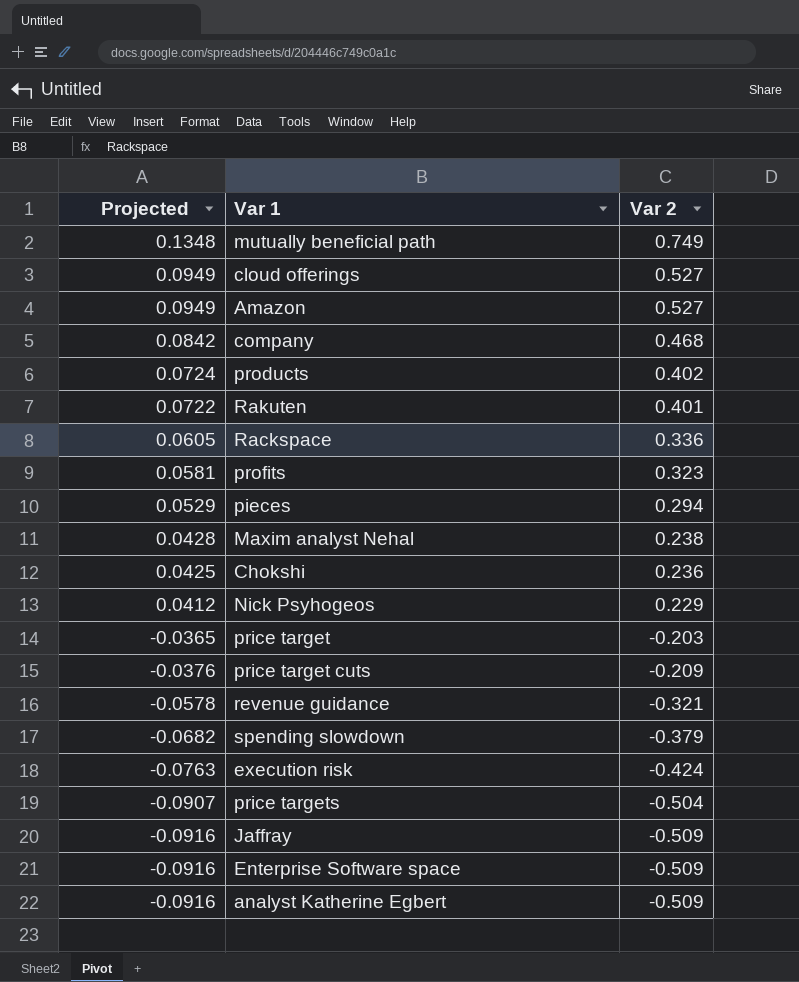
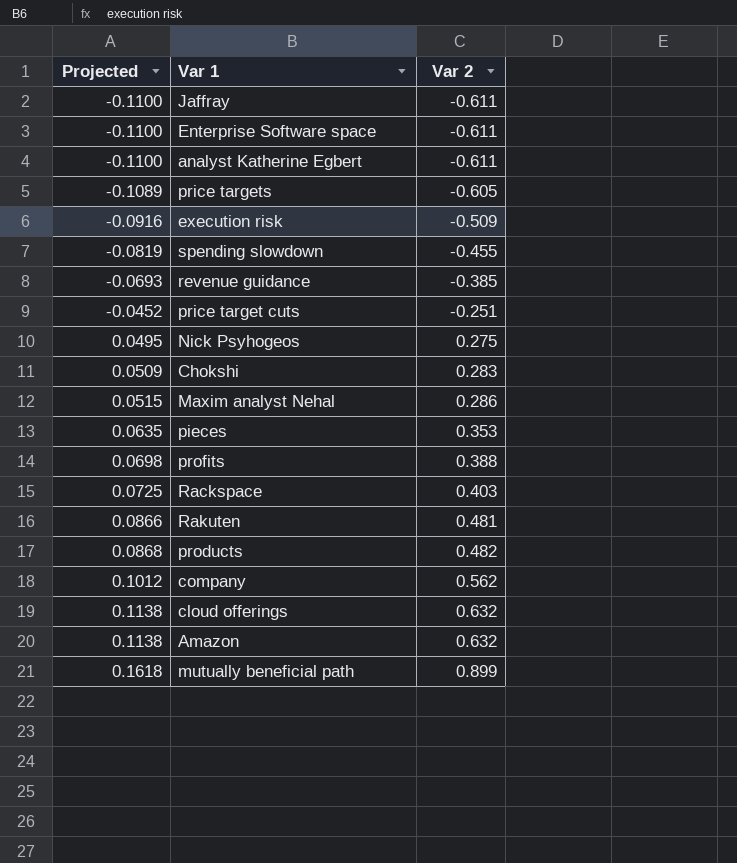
row order: Projected descending -> Projected ascending
row price target: -0.0365 | -0.203 -> none
Jaffray | Projected: -0.0916 -> -0.1100
Jaffray | Var 2: -0.509 -> -0.611
Enterprise Software space | Projected: -0.0916 -> -0.1100
Enterprise Software space | Var 2: -0.509 -> -0.611
analyst Katherine Egbert | Projected: -0.0916 -> -0.1100
analyst Katherine Egbert | Var 2: -0.509 -> -0.611
price targets | Projected: -0.0907 -> -0.1089
price targets | Var 2: -0.504 -> -0.605
execution risk | Projected: -0.0763 -> -0.0916
execution risk | Var 2: -0.424 -> -0.509
spending slowdown | Projected: -0.0682 -> -0.0819
spending slowdown | Var 2: -0.379 -> -0.455
revenue guidance | Projected: -0.0578 -> -0.0693
revenue guidance | Var 2: -0.321 -> -0.385
price target cuts | Projected: -0.0376 -> -0.0452
price target cuts | Var 2: -0.209 -> -0.251
Nick Psyhogeos | Projected: 0.0412 -> 0.0495
Nick Psyhogeos | Var 2: 0.229 -> 0.275
Chokshi | Projected: 0.0425 -> 0.0509
Chokshi | Var 2: 0.236 -> 0.283
Maxim analyst Nehal | Projected: 0.0428 -> 0.0515
Maxim analyst Nehal | Var 2: 0.238 -> 0.286
pieces | Projected: 0.0529 -> 0.0635
pieces | Var 2: 0.294 -> 0.353
profits | Projected: 0.0581 -> 0.0698
profits | Var 2: 0.323 -> 0.388
Rackspace | Projected: 0.0605 -> 0.0725
Rackspace | Var 2: 0.336 -> 0.403
Rakuten | Projected: 0.0722 -> 0.0866
Rakuten | Var 2: 0.401 -> 0.481
products | Projected: 0.0724 -> 0.0868
products | Var 2: 0.402 -> 0.482
company | Projected: 0.0842 -> 0.1012
company | Var 2: 0.468 -> 0.562
cloud offerings | Projected: 0.0949 -> 0.1138
cloud offerings | Var 2: 0.527 -> 0.632
Amazon | Projected: 0.0949 -> 0.1138
Amazon | Var 2: 0.527 -> 0.632
mutually beneficial path | Projected: 0.1348 -> 0.1618
mutually beneficial path | Var 2: 0.749 -> 0.899

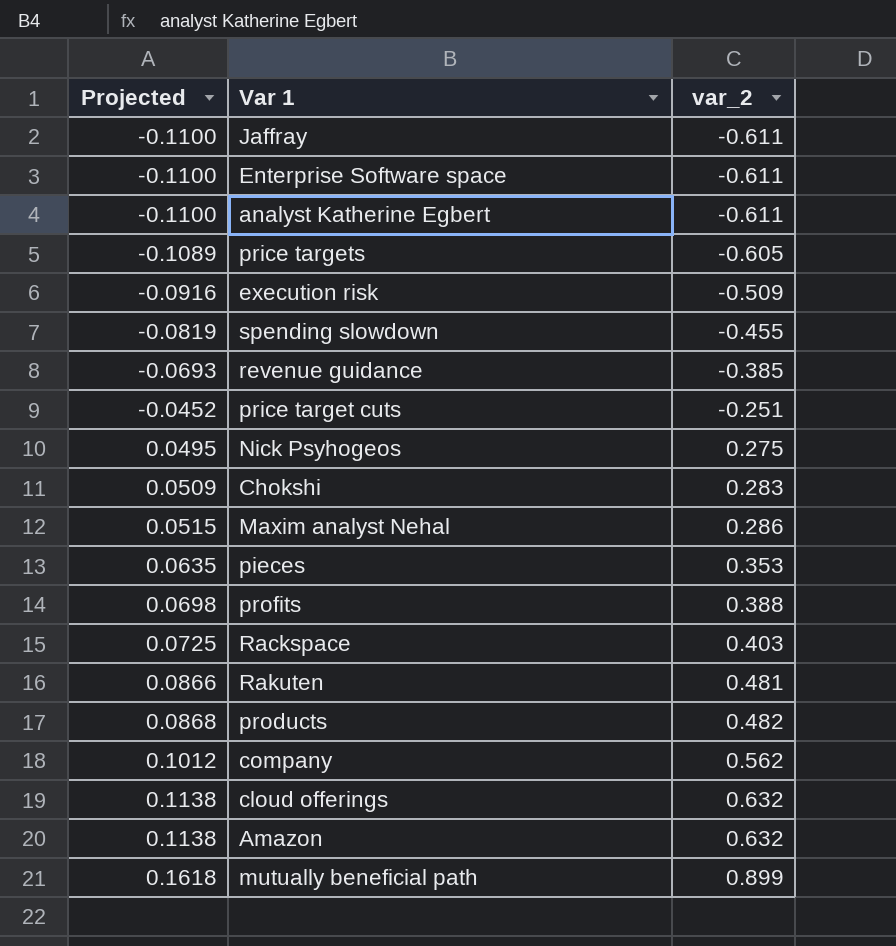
column name: Var 2 -> var_2

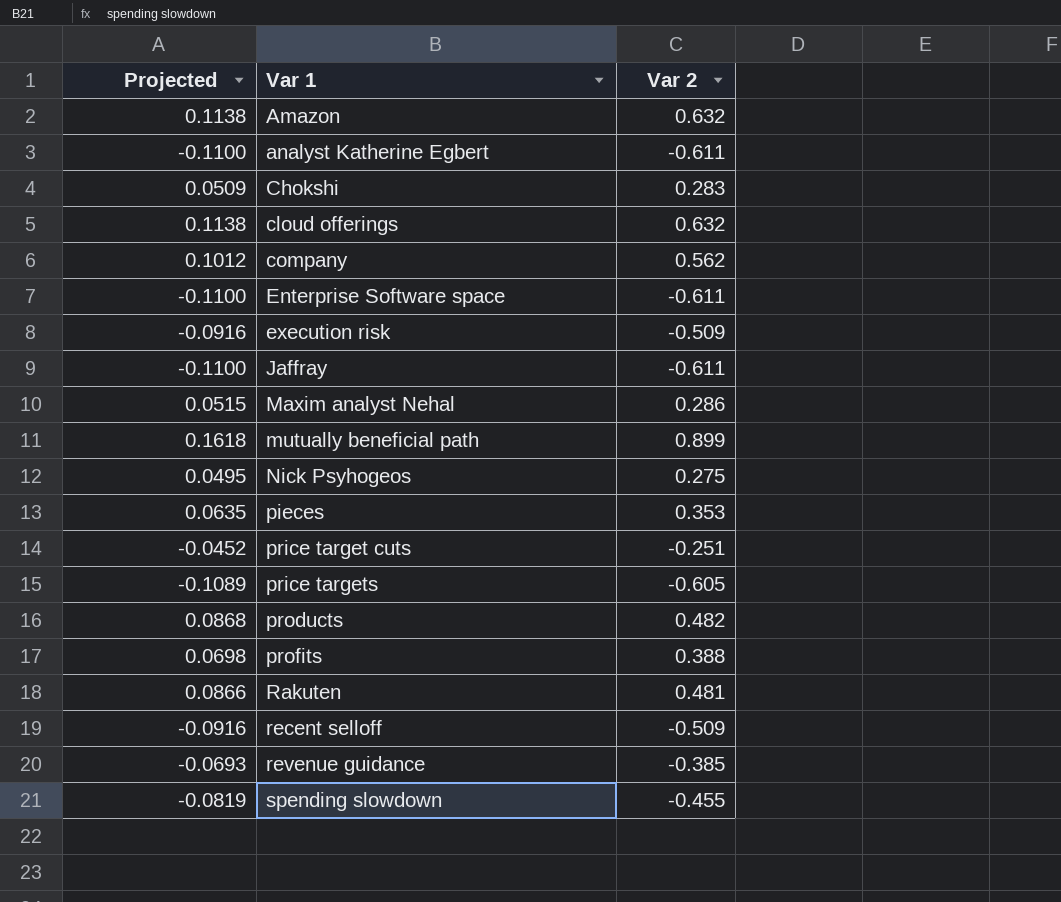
row order: Projected ascending -> Var 1 ascending
column name: var_2 -> Var 2
row Rackspace: 0.0725 | 0.403 -> none
row recent selloff: none -> -0.0916 | -0.509

